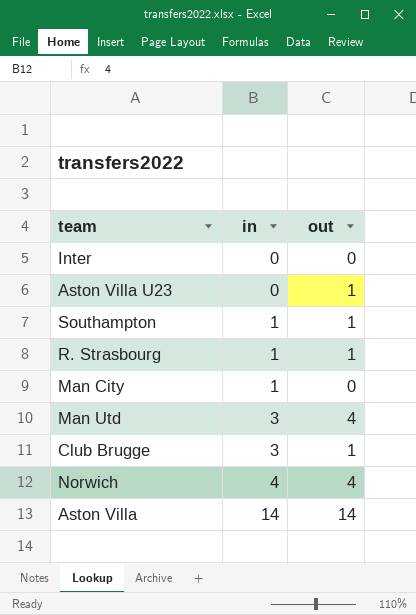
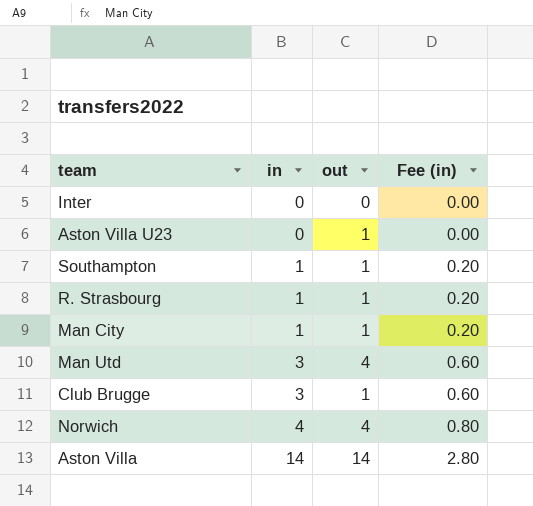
column Fee (in) | formula: none -> [in] * 0.2
Man City | out: 0 -> 1

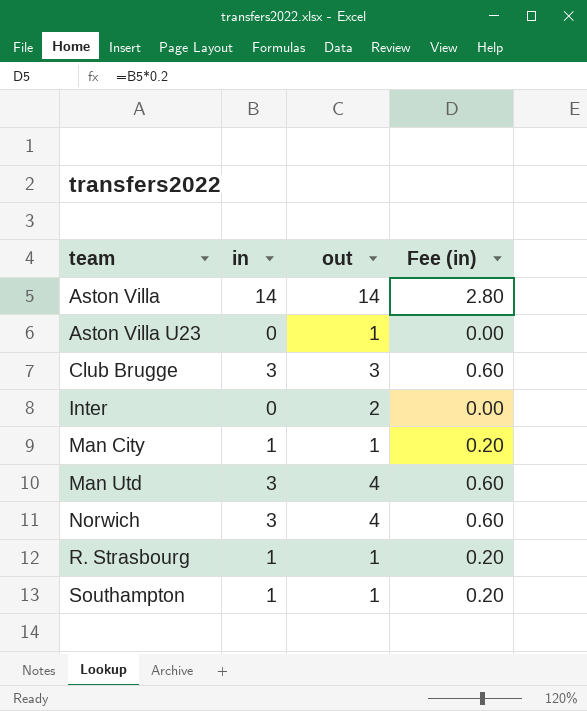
row order: in ascending -> team ascending
Club Brugge | out: 1 -> 3
Inter | out: 0 -> 2
Norwich | in: 4 -> 3
Norwich | Fee (in): 0.80 -> 0.60

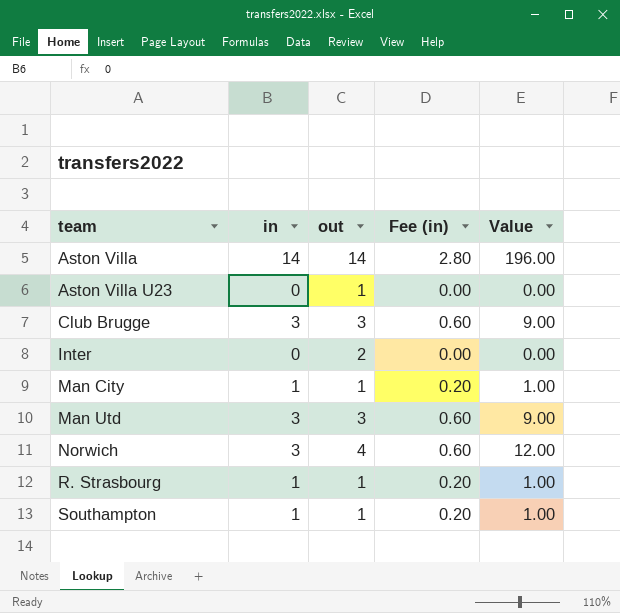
column Value | formula: none -> [in] * [out]
Man Utd | out: 4 -> 3

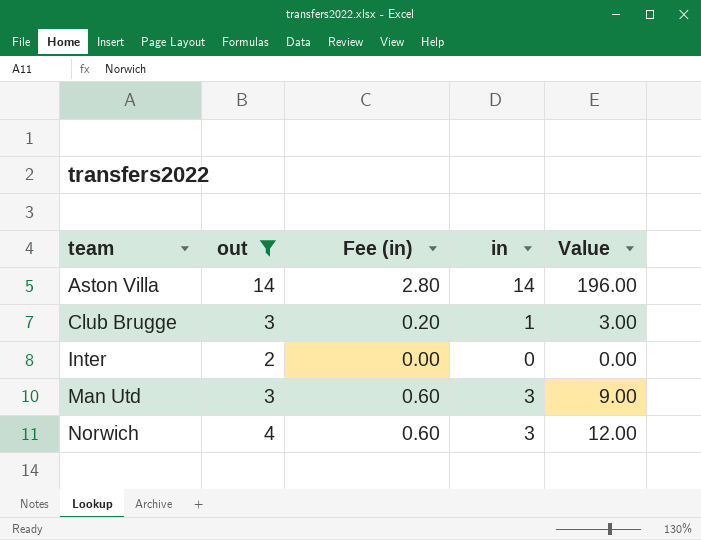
filter: none -> out != 1
column in | position: 2 -> 4
Club Brugge | Fee (in): 0.60 -> 0.20
Club Brugge | in: 3 -> 1
Club Brugge | Value: 9.00 -> 3.00

